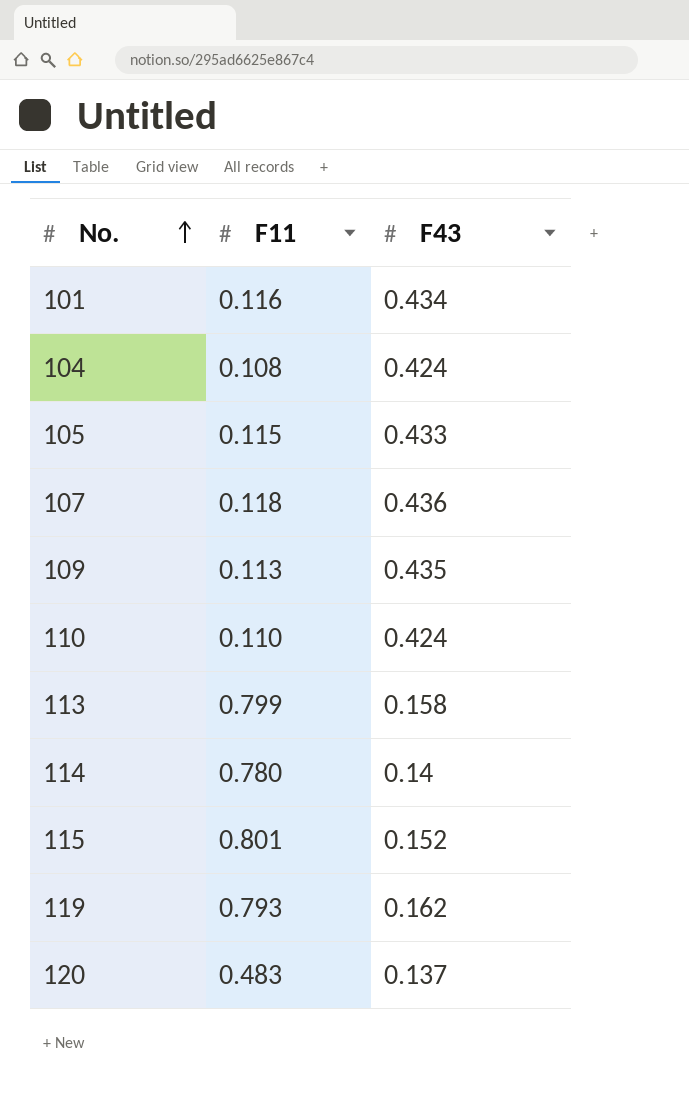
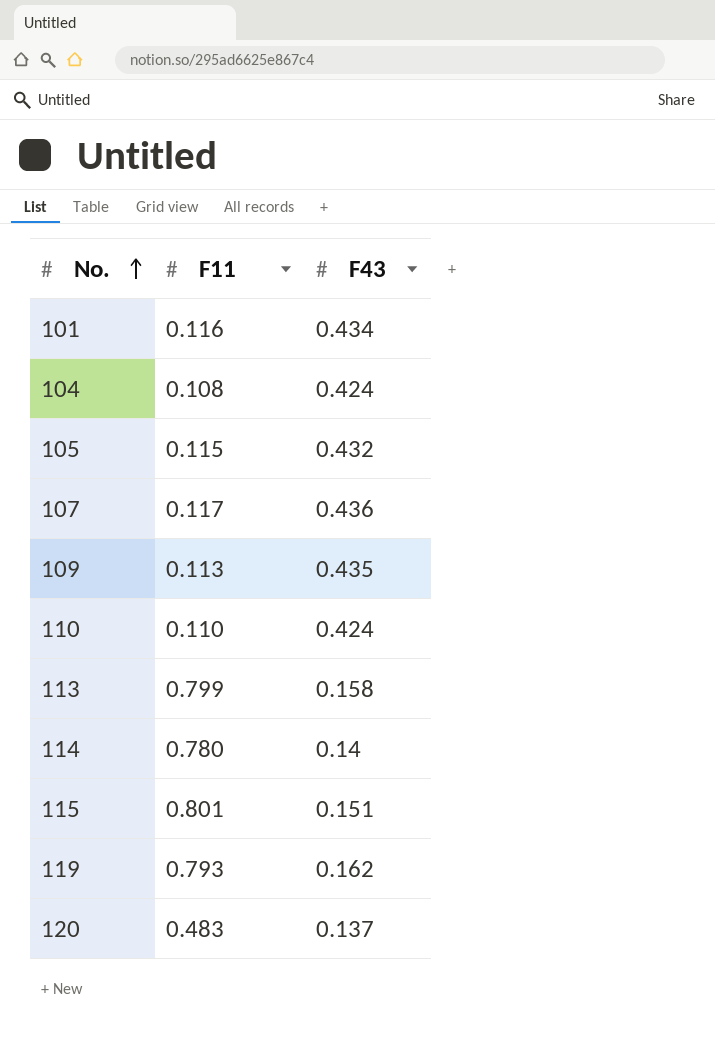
105 | F43: 0.433 -> 0.432
107 | F11: 0.118 -> 0.117
115 | F43: 0.152 -> 0.151

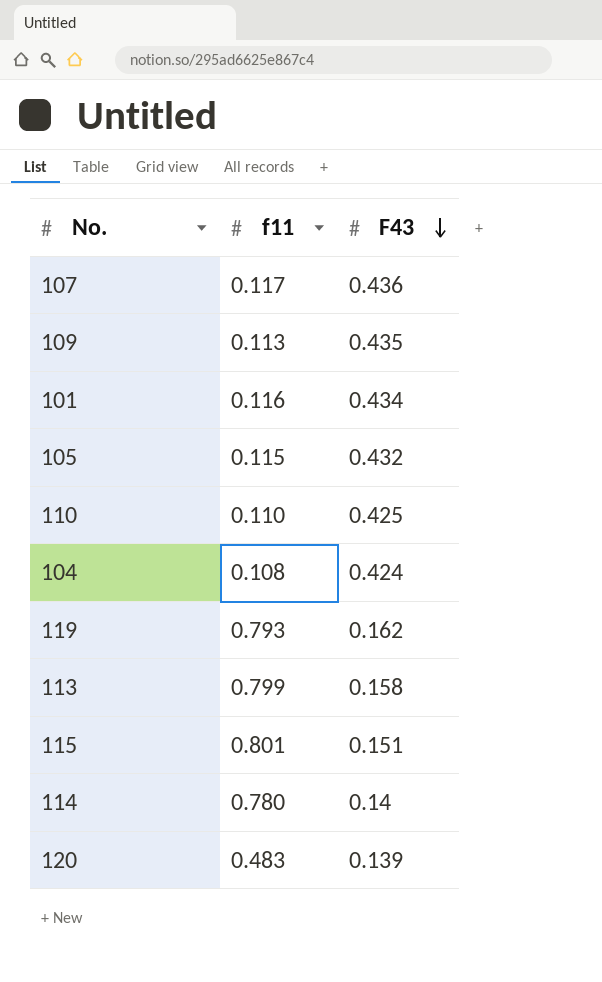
row order: No. ascending -> F43 descending
column name: F11 -> f11
110 | F43: 0.424 -> 0.425
120 | F43: 0.137 -> 0.139

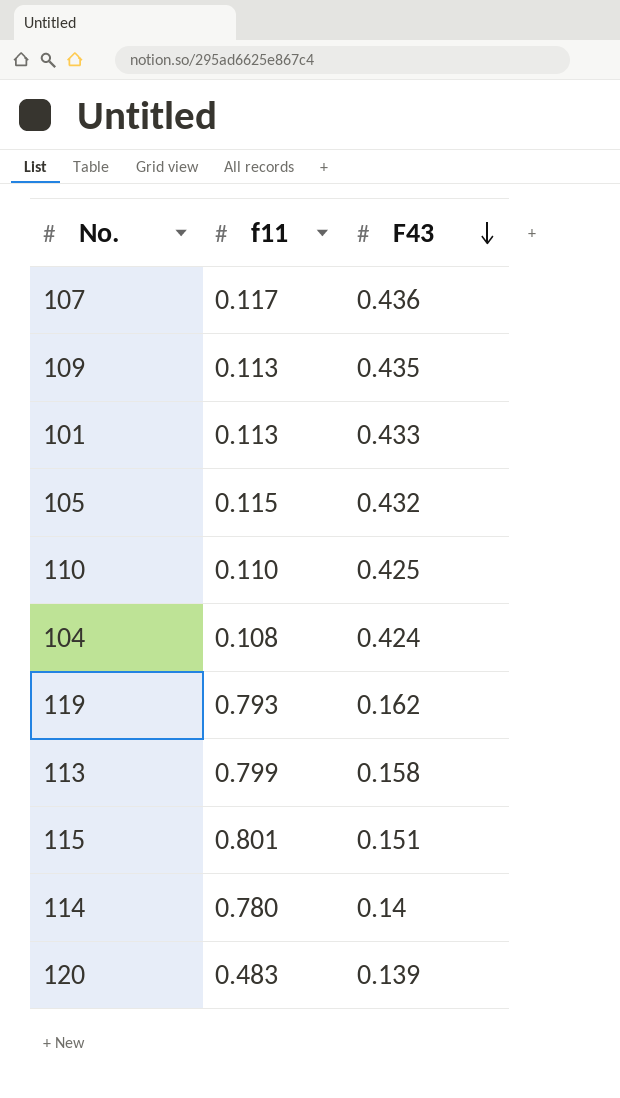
101 | f11: 0.116 -> 0.113
101 | F43: 0.434 -> 0.433

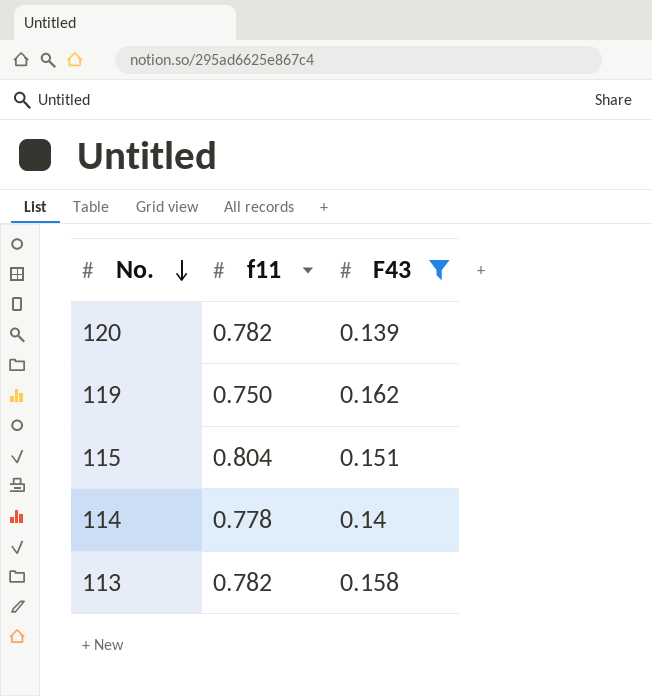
filter: none -> F43 <= 0.162
row order: F43 descending -> No. descending
120 | f11: 0.483 -> 0.782
119 | f11: 0.793 -> 0.750
115 | f11: 0.801 -> 0.804
114 | f11: 0.780 -> 0.778
113 | f11: 0.799 -> 0.782

